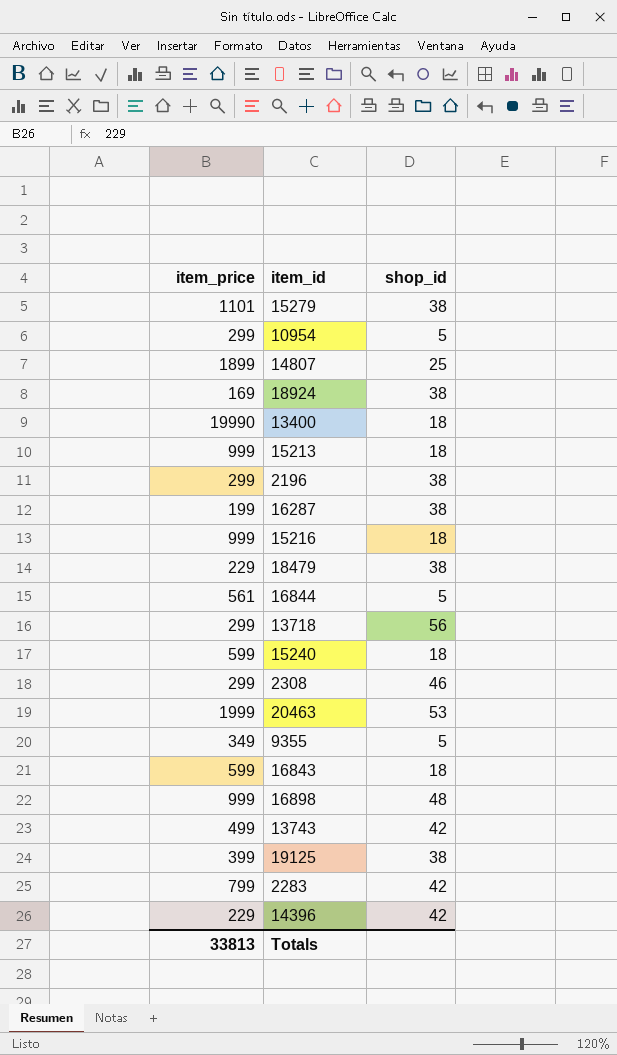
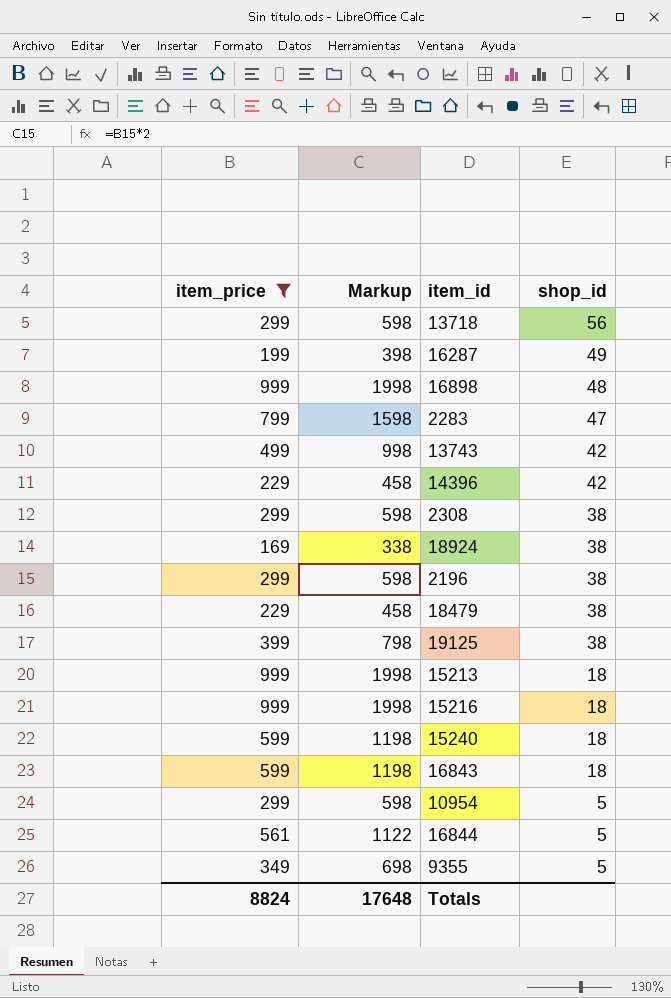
filter: none -> item_price <= 999
row order: none -> shop_id descending
column Markup | formula: none -> [item_price] * 2
16287 | shop_id: 38 -> 49
2283 | shop_id: 42 -> 47
2308 | shop_id: 46 -> 38
Totals | item_price: 33813 -> 8824

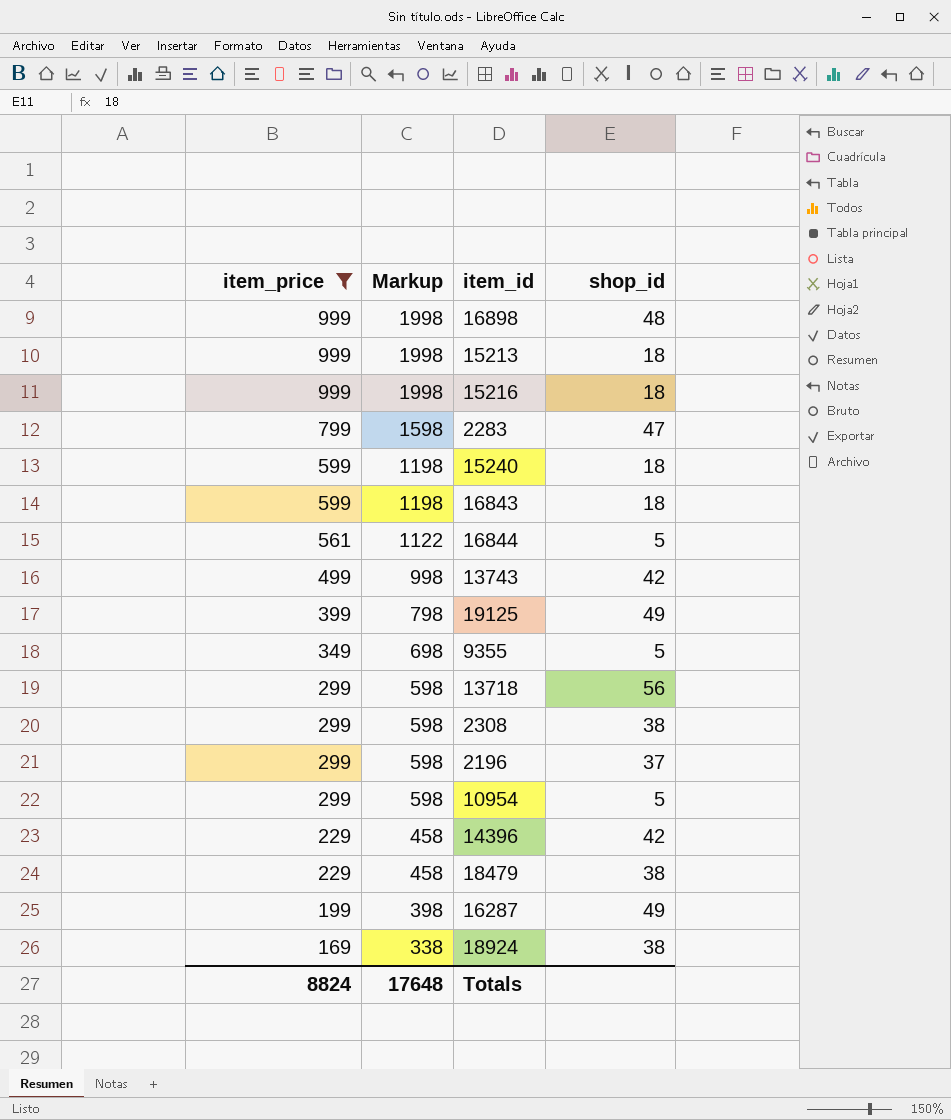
row order: shop_id descending -> item_price descending
19125 | shop_id: 38 -> 49
2196 | shop_id: 38 -> 37

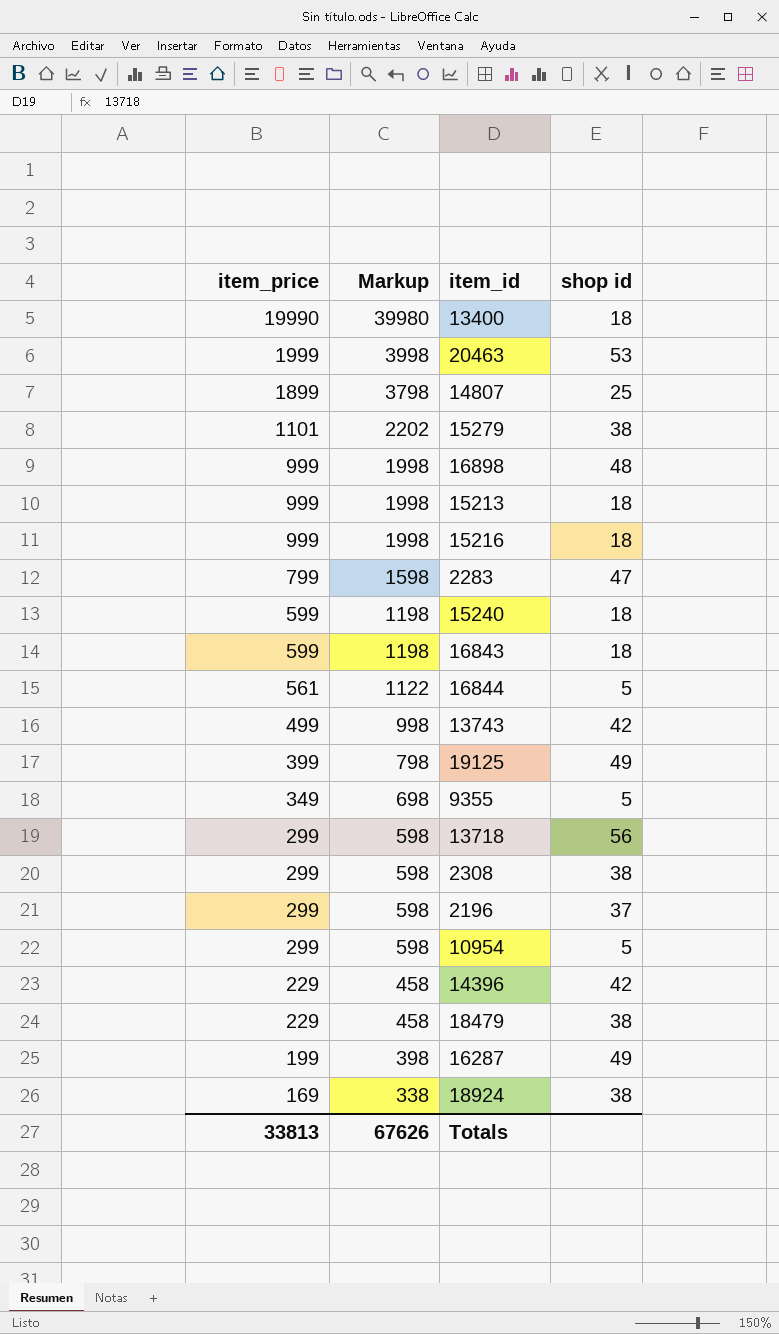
filter: item_price <= 999 -> none
column name: shop_id -> shop id
Totals | item_price: 8824 -> 33813
Totals | Markup: 17648 -> 67626

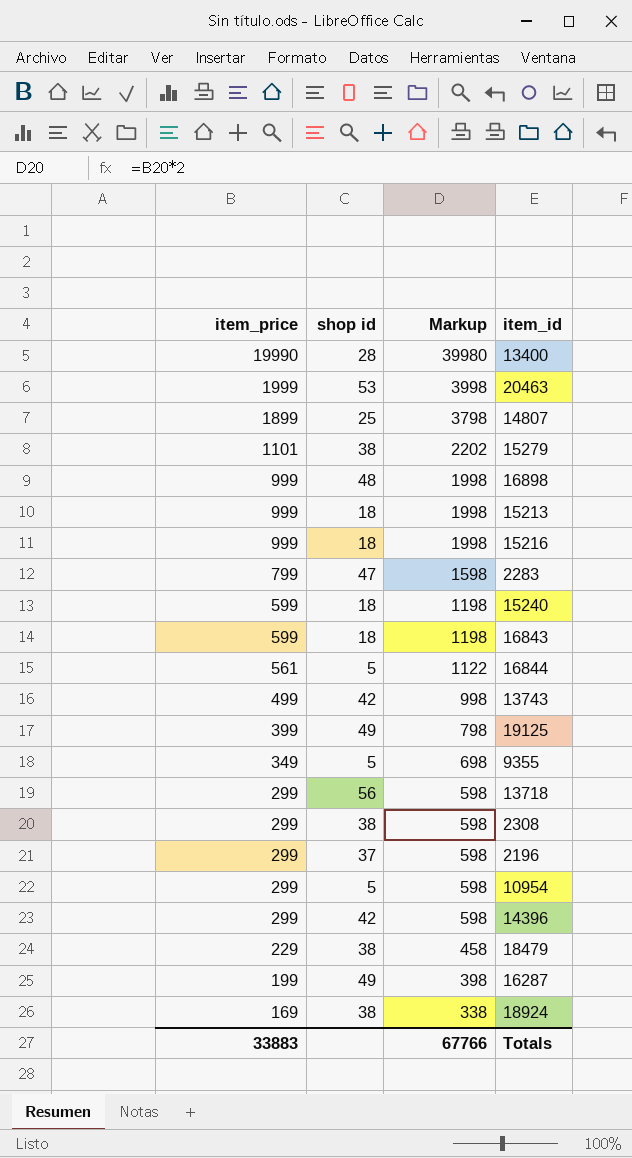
column shop id | position: 4 -> 2
13400 | shop id: 18 -> 28
14396 | item_price: 229 -> 299
14396 | Markup: 458 -> 598
Totals | item_price: 33813 -> 33883
Totals | Markup: 67626 -> 67766

